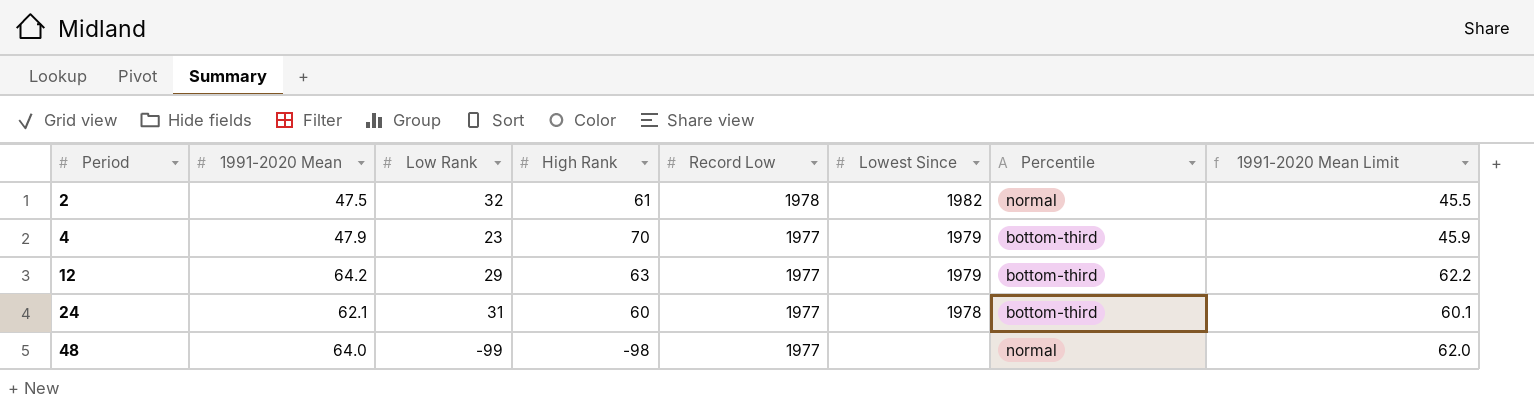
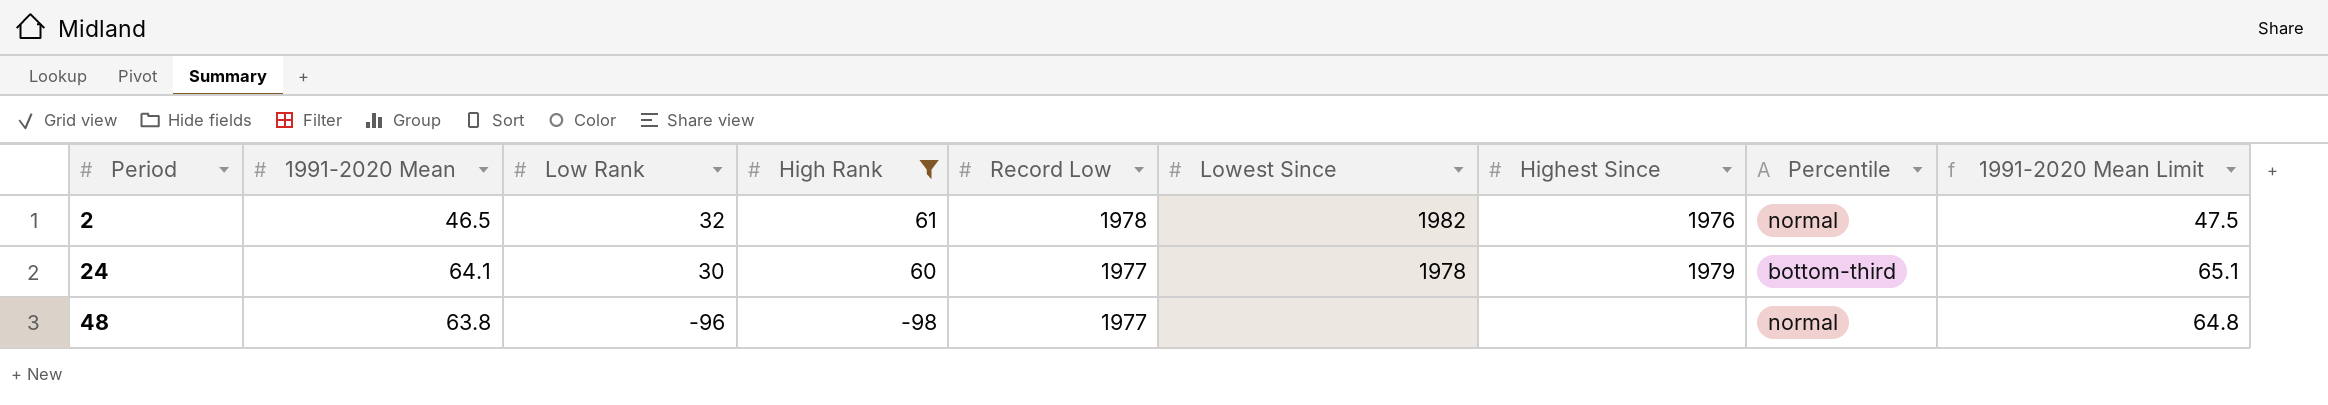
filter: none -> High Rank <= 61
column Highest Since | position: none -> 7
column 1991-2020 Mean Limit | formula: [1991-2020 Mean] - 2 -> [1991-2020 Mean] + 1
2 | 1991-2020 Mean: 47.5 -> 46.5
24 | 1991-2020 Mean: 62.1 -> 64.1
24 | Low Rank: 31 -> 30
48 | 1991-2020 Mean: 64.0 -> 63.8
48 | Low Rank: -99 -> -96

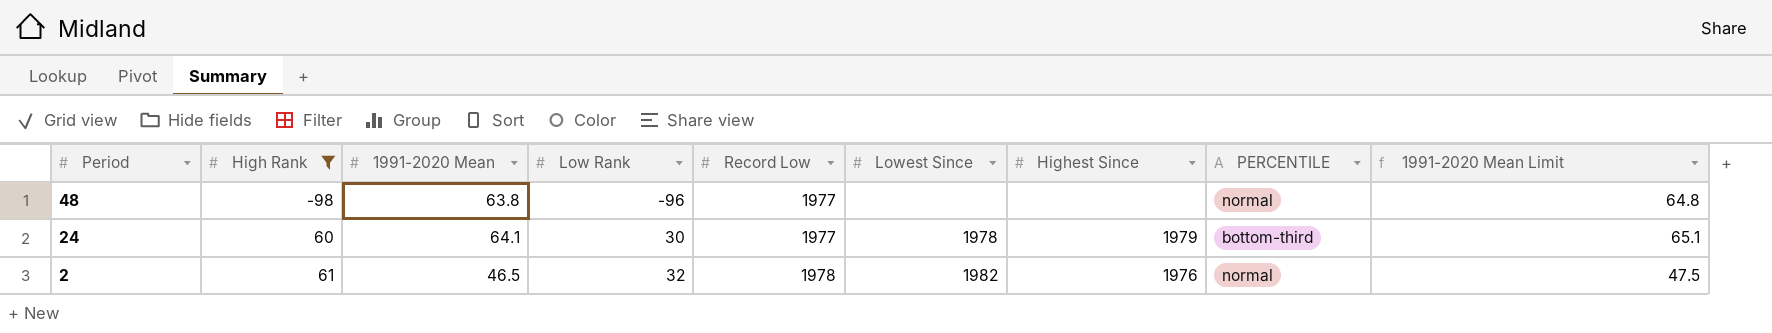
row order: Period ascending -> Period descending
column High Rank | position: 4 -> 2
column name: Percentile -> PERCENTILE

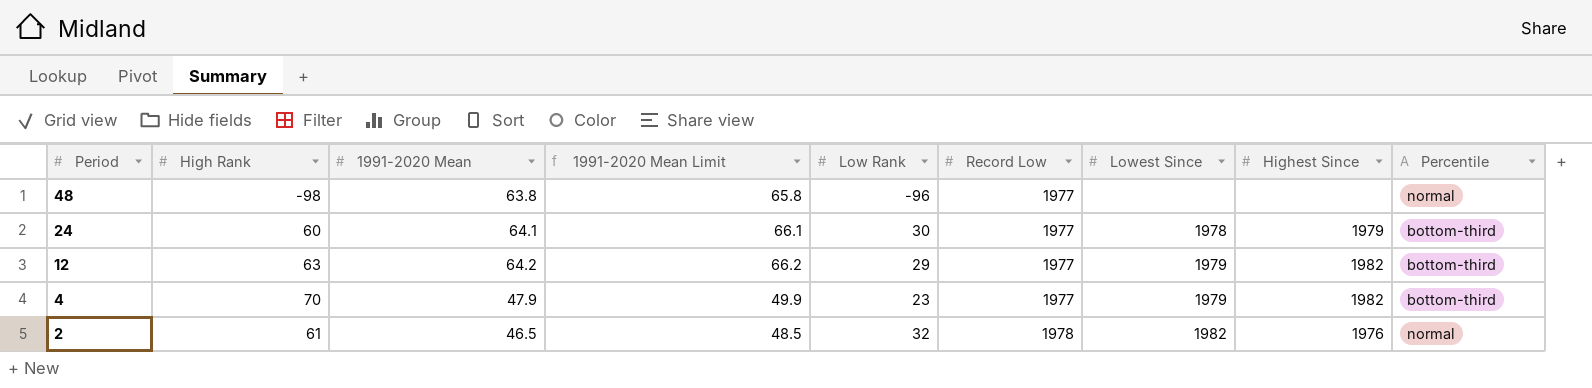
filter: High Rank <= 61 -> none
column 1991-2020 Mean Limit | formula: [1991-2020 Mean] + 1 -> [1991-2020 Mean] + 2
column 1991-2020 Mean Limit | position: 9 -> 4
column name: PERCENTILE -> Percentile

